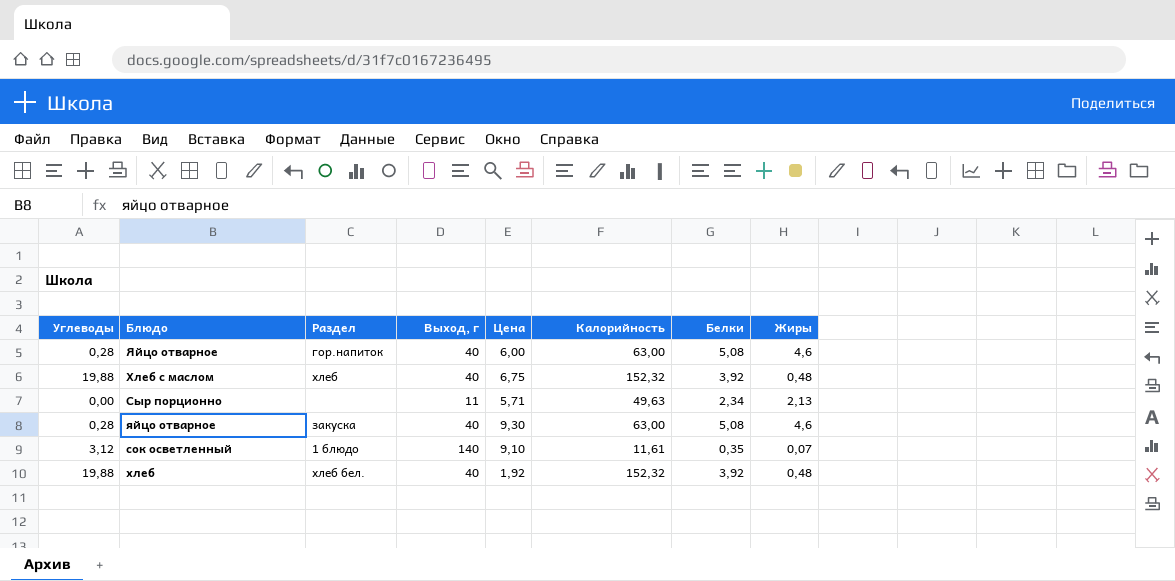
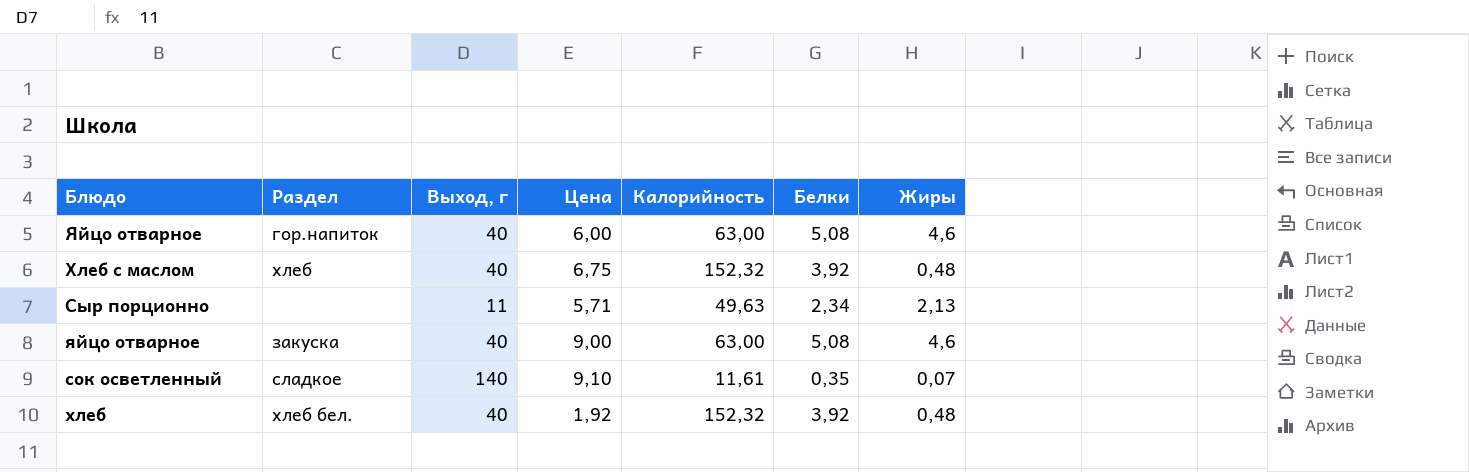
column Углеводы | position: 1 -> none
яйцо отварное | Цена: 9,30 -> 9,00
сок осветленный | Раздел: 1 блюдо -> сладкое

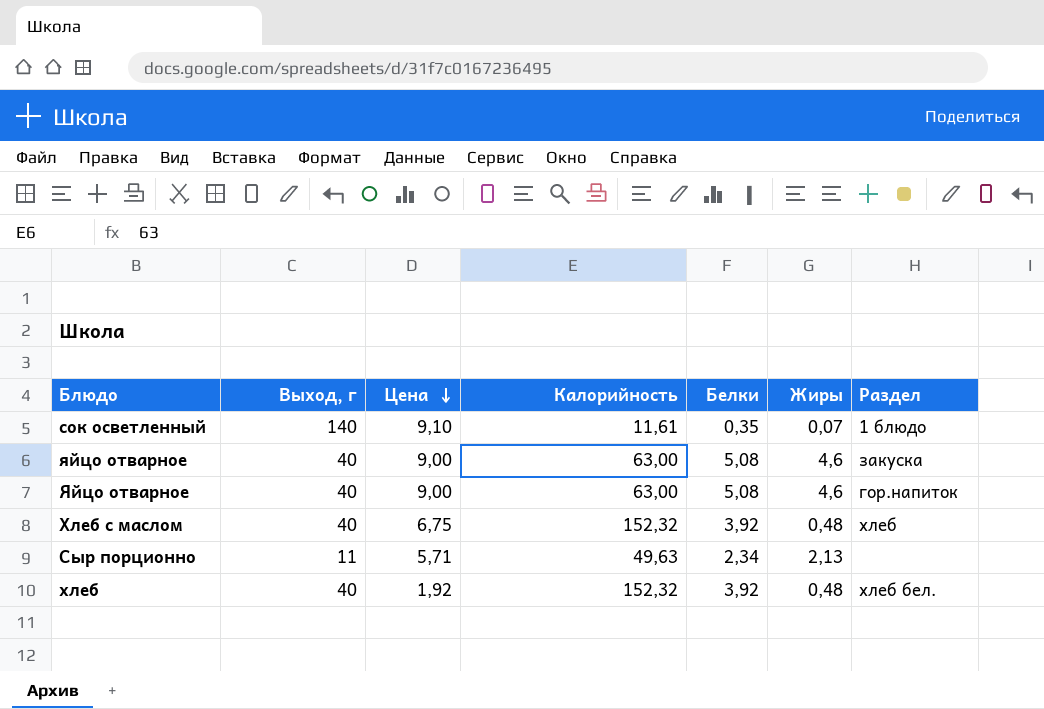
row order: none -> Цена descending
column Раздел | position: 2 -> 7
сок осветленный | Раздел: сладкое -> 1 блюдо
Яйцо отварное | Цена: 6,00 -> 9,00

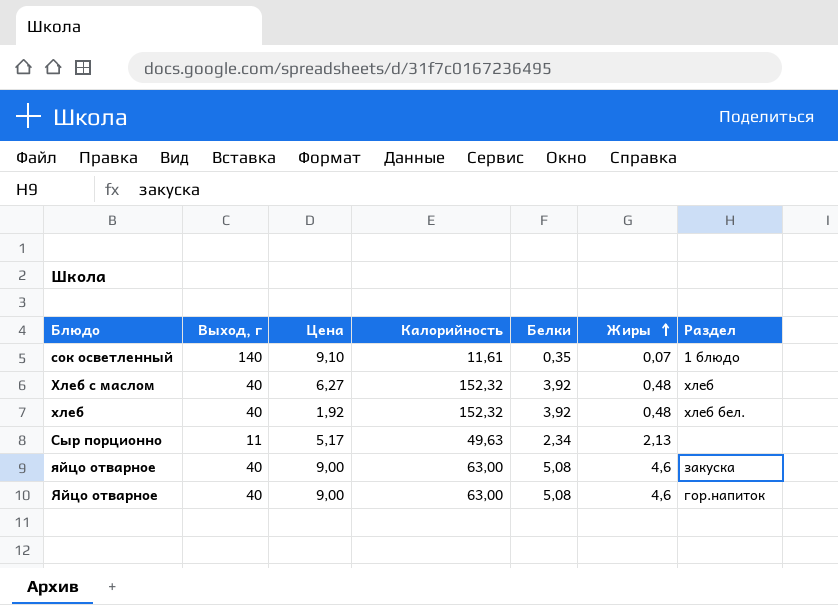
row order: Цена descending -> Жиры ascending
Хлеб с маслом | Цена: 6,75 -> 6,27
Сыр порционно | Цена: 5,71 -> 5,17

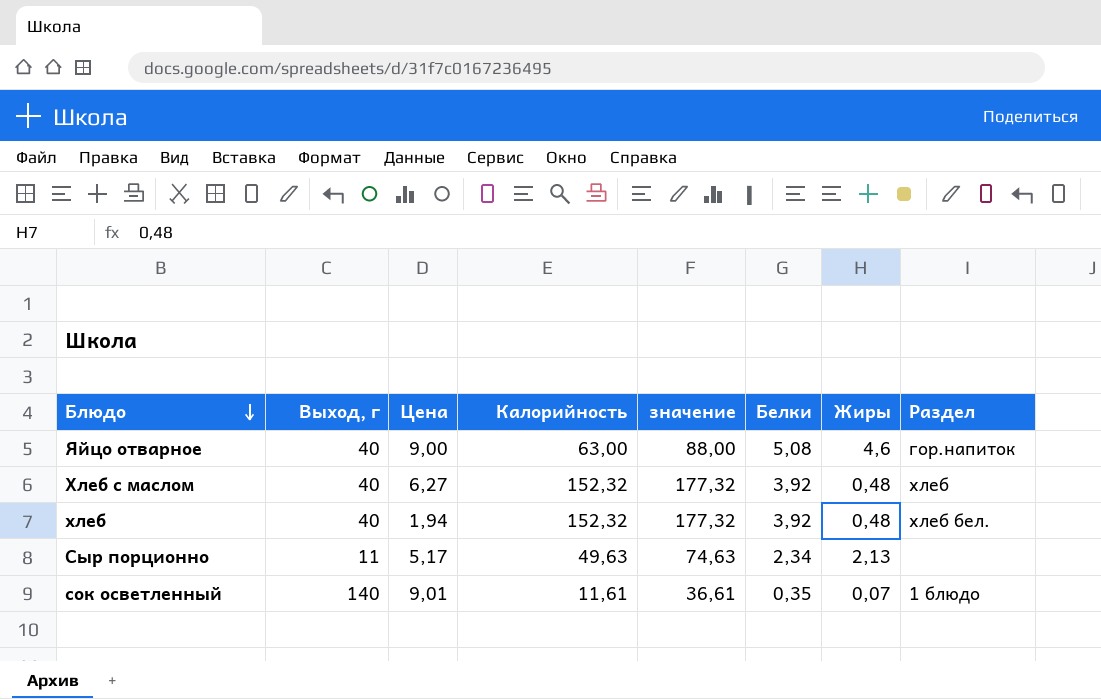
row order: Жиры ascending -> Блюдо descending
column значение | formula: none -> [Калорийность] + 25
row яйцо отварное: 40 | 9,00 | 63,00 | 5,08 | 4,6 | закуска -> none
хлеб | Цена: 1,92 -> 1,94
сок осветленный | Цена: 9,10 -> 9,01

